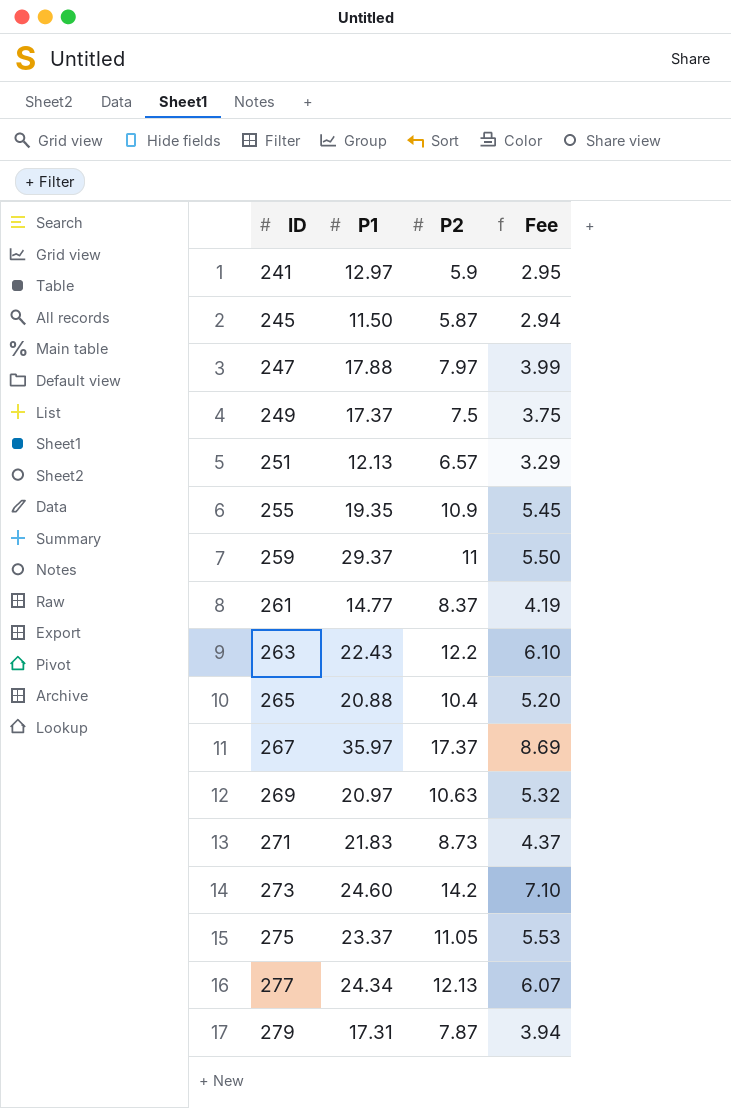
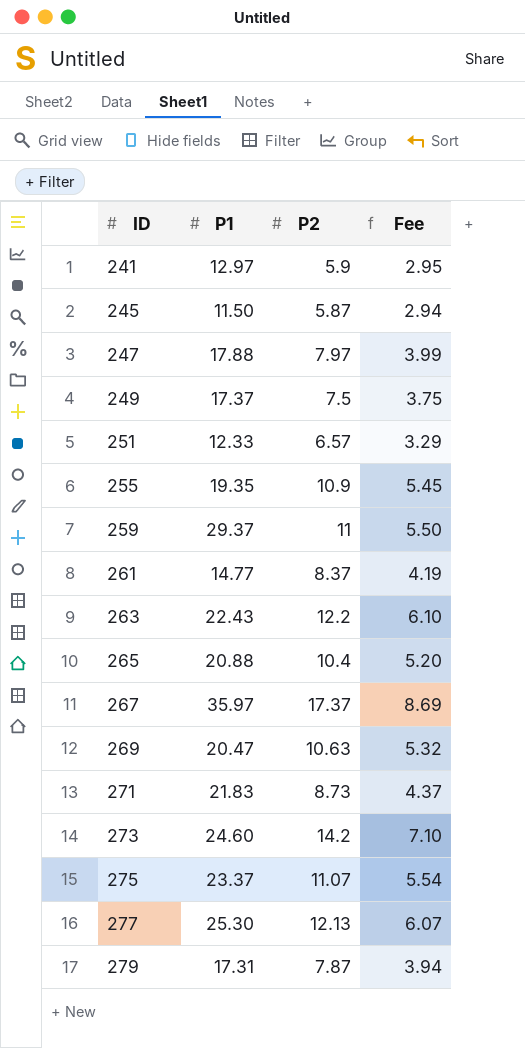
251 | P1: 12.13 -> 12.33
269 | P1: 20.97 -> 20.47
275 | P2: 11.05 -> 11.07
275 | Fee: 5.53 -> 5.54
277 | P1: 24.34 -> 25.30

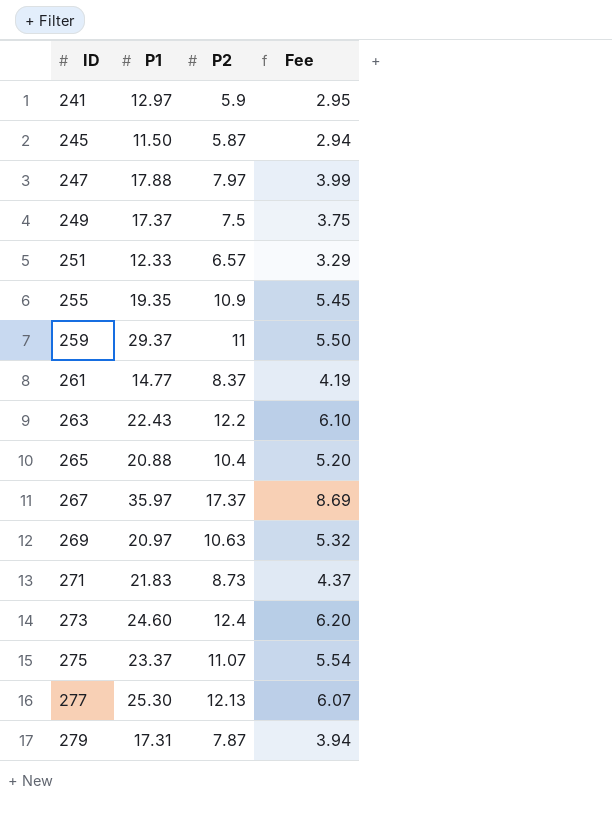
269 | P1: 20.47 -> 20.97
273 | P2: 14.2 -> 12.4
273 | Fee: 7.10 -> 6.20

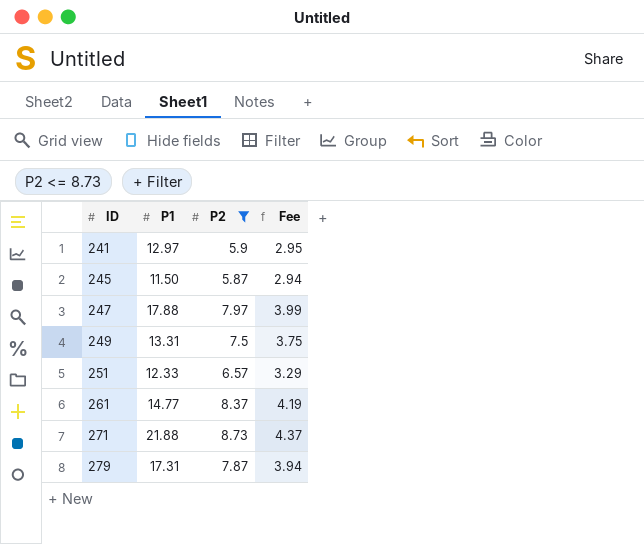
filter: none -> P2 <= 8.73
249 | P1: 17.37 -> 13.31
271 | P1: 21.83 -> 21.88

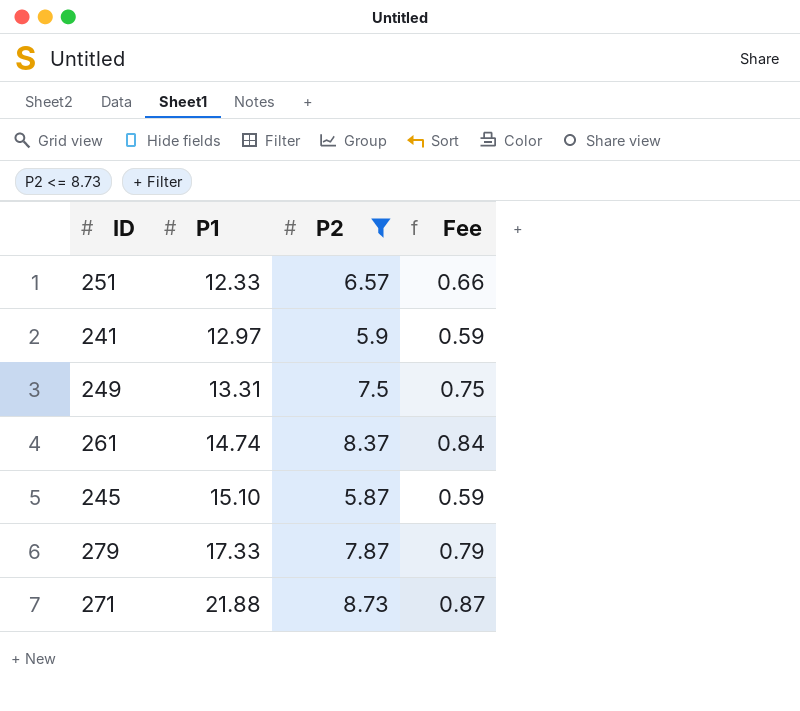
row order: ID ascending -> P1 ascending
column Fee | formula: [P2] * 0.5 -> [P2] * 0.1
row 247: 17.88 | 7.97 | 3.99 -> none
261 | P1: 14.77 -> 14.74
245 | P1: 11.50 -> 15.10
279 | P1: 17.31 -> 17.33

